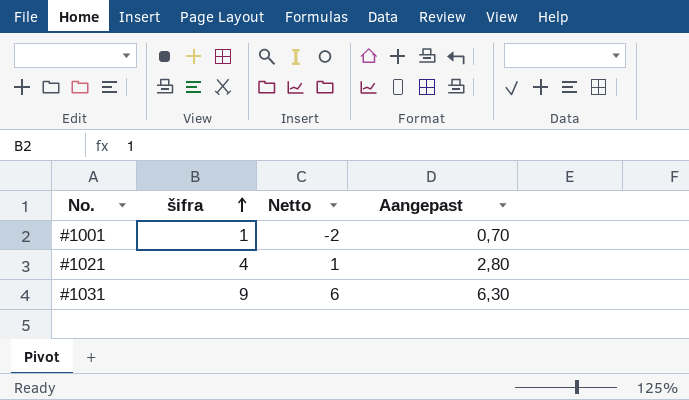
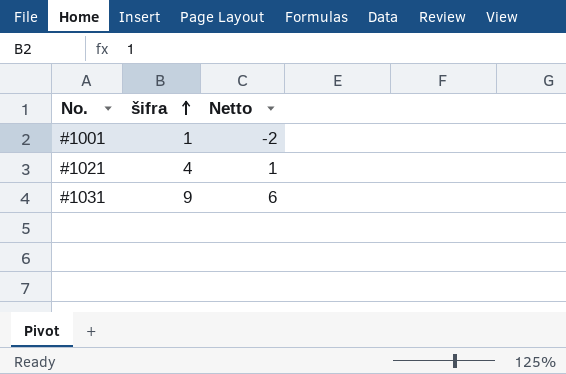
column Aangepast | formula: [šifra] * 0,7 -> none

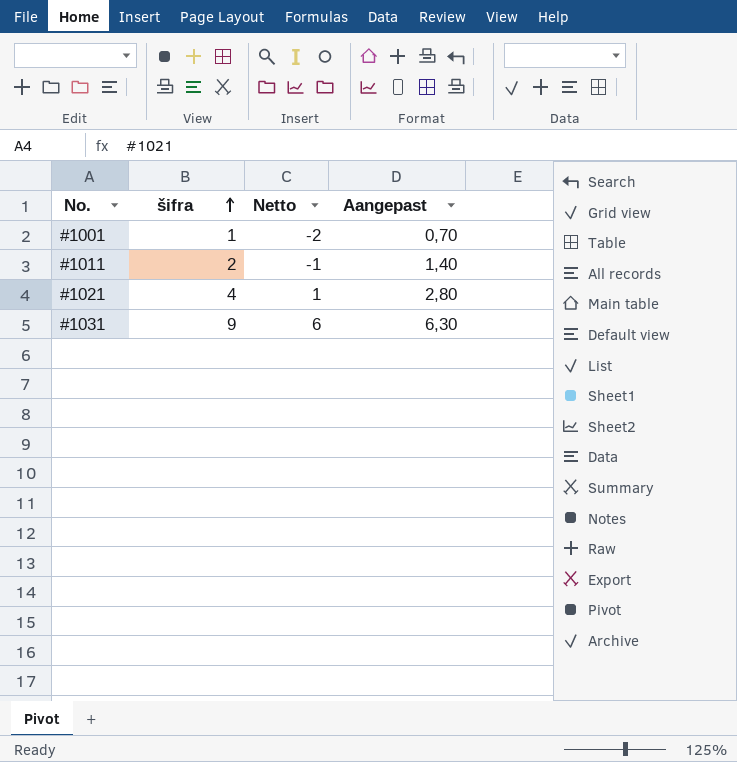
column Aangepast | formula: none -> [šifra] * 0,7
row #1011: none -> 2 | -1 | 1,40

